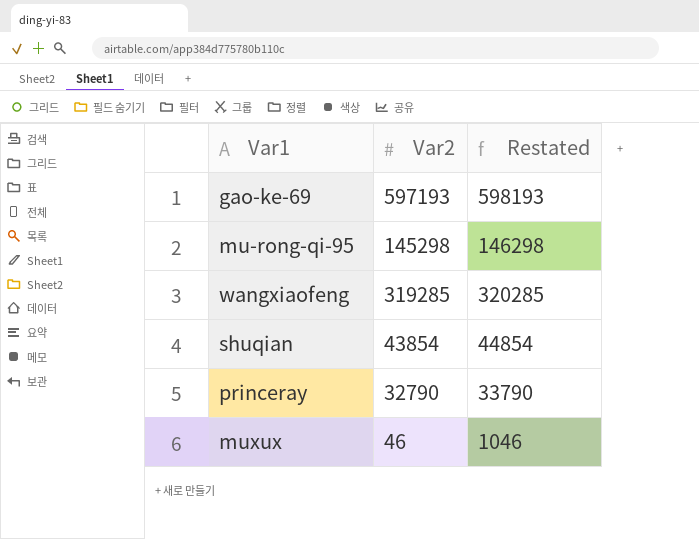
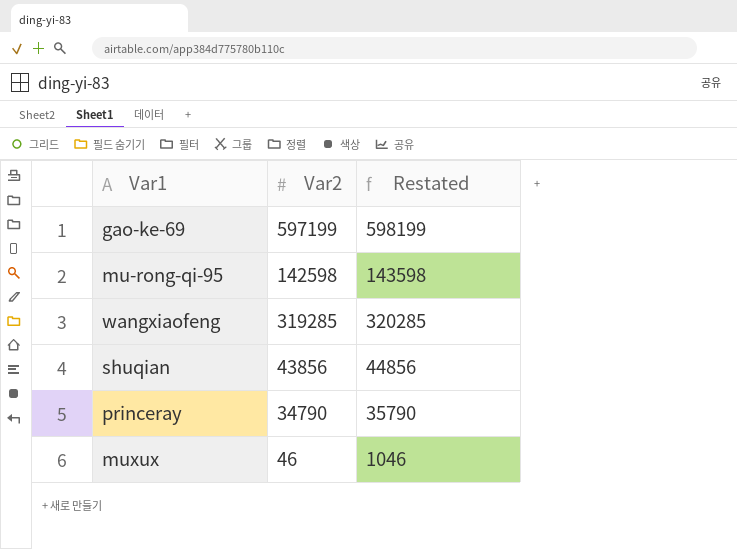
gao-ke-69 | Var2: 597193 -> 597199
gao-ke-69 | Restated: 598193 -> 598199
mu-rong-qi-95 | Var2: 145298 -> 142598
mu-rong-qi-95 | Restated: 146298 -> 143598
shuqian | Var2: 43854 -> 43856
shuqian | Restated: 44854 -> 44856
princeray | Var2: 32790 -> 34790
princeray | Restated: 33790 -> 35790

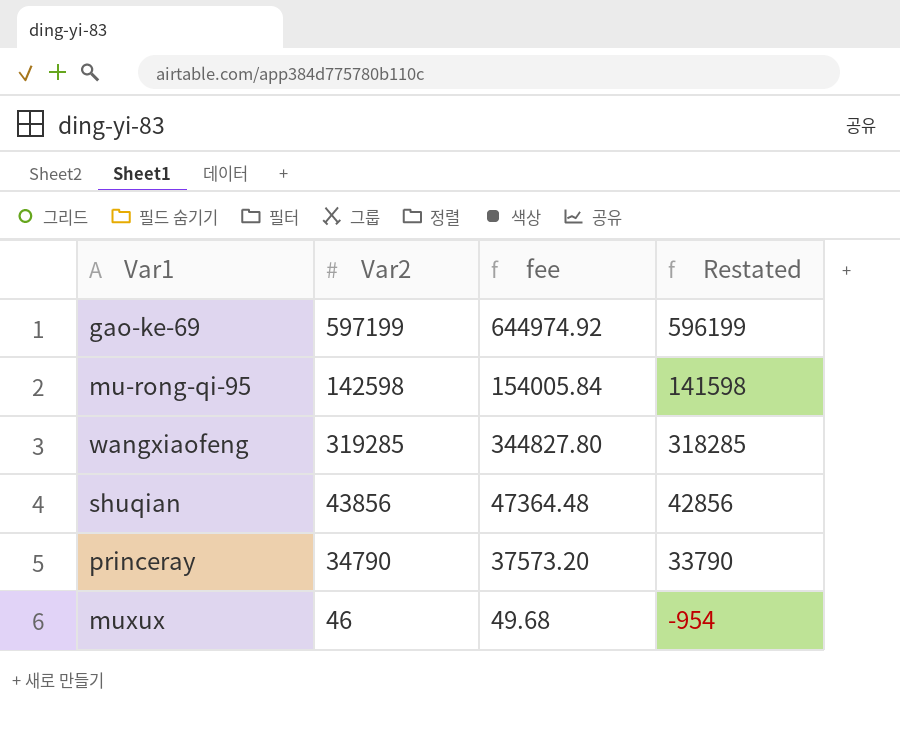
column fee | formula: none -> [Var2] * 1.08
column Restated | formula: [Var2] + 1000 -> [Var2] - 1000

